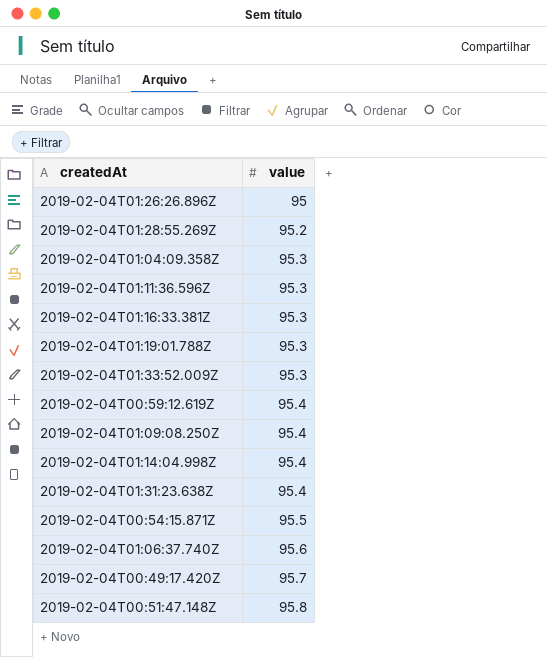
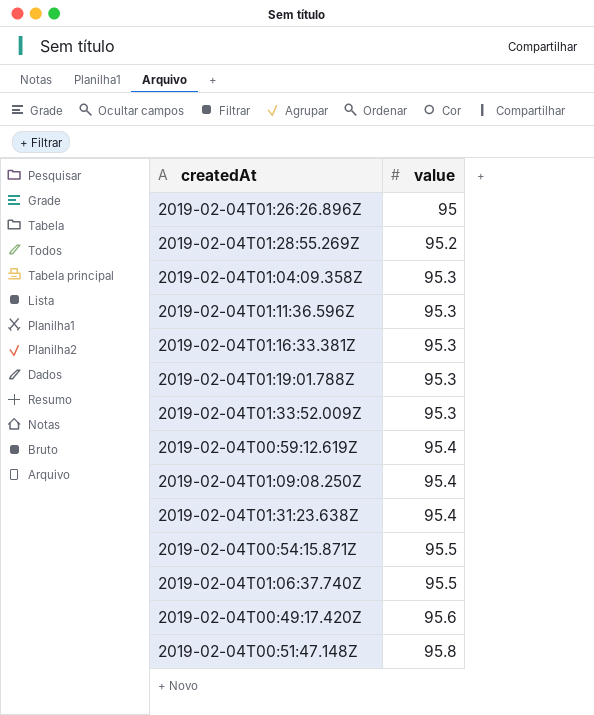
row 2019-02-04T01:14:04.998Z: 95.4 -> none
2019-02-04T01:06:37.740Z | value: 95.6 -> 95.5
2019-02-04T00:49:17.420Z | value: 95.7 -> 95.6

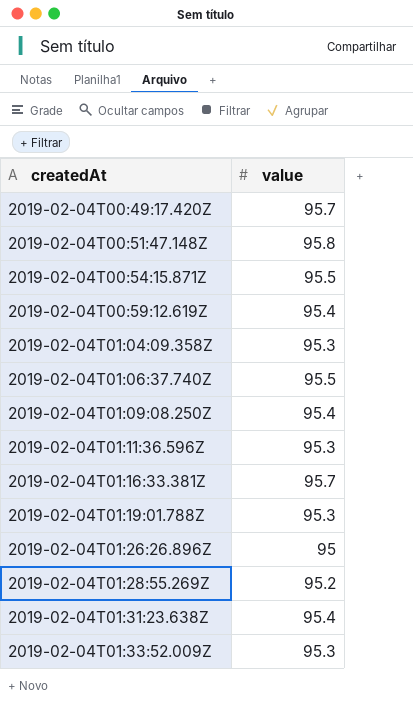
row order: value ascending -> createdAt ascending
2019-02-04T00:49:17.420Z | value: 95.6 -> 95.7
2019-02-04T01:16:33.381Z | value: 95.3 -> 95.7

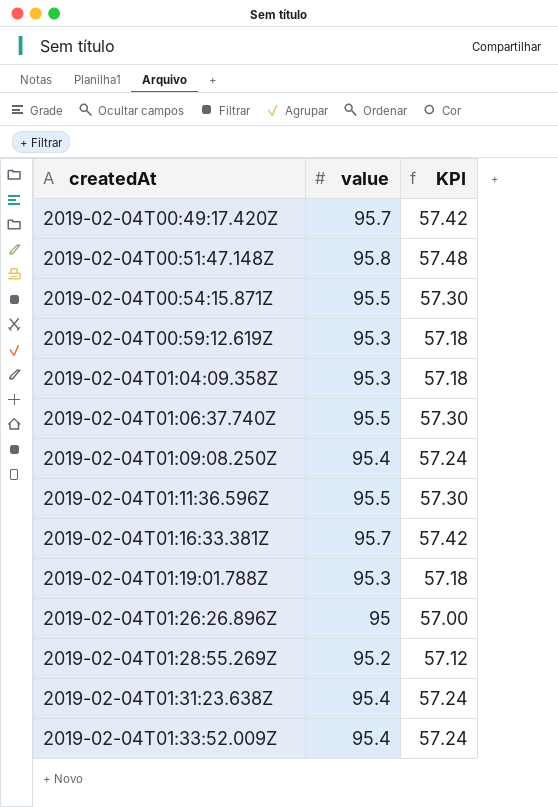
column KPI | formula: none -> [value] * 0.6
2019-02-04T00:59:12.619Z | value: 95.4 -> 95.3
2019-02-04T01:11:36.596Z | value: 95.3 -> 95.5
2019-02-04T01:33:52.009Z | value: 95.3 -> 95.4

